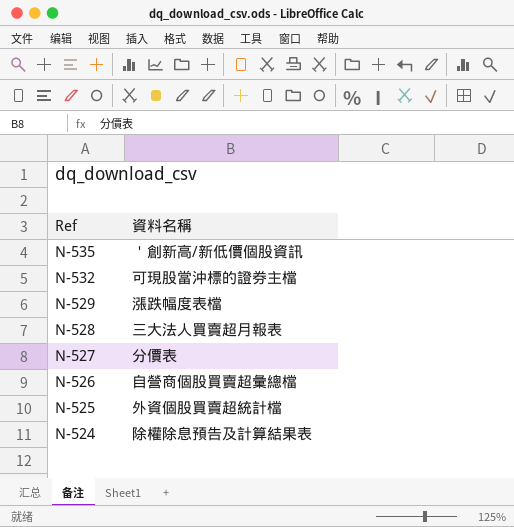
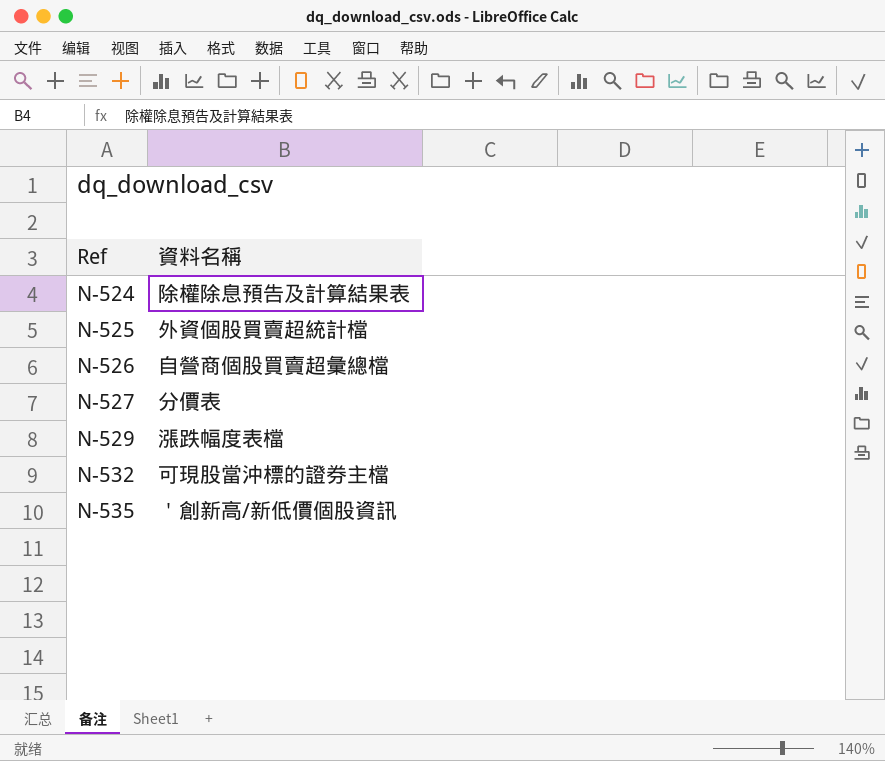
row order: Ref descending -> Ref ascending
row N-528: 三大法人買賣超月報表 -> none

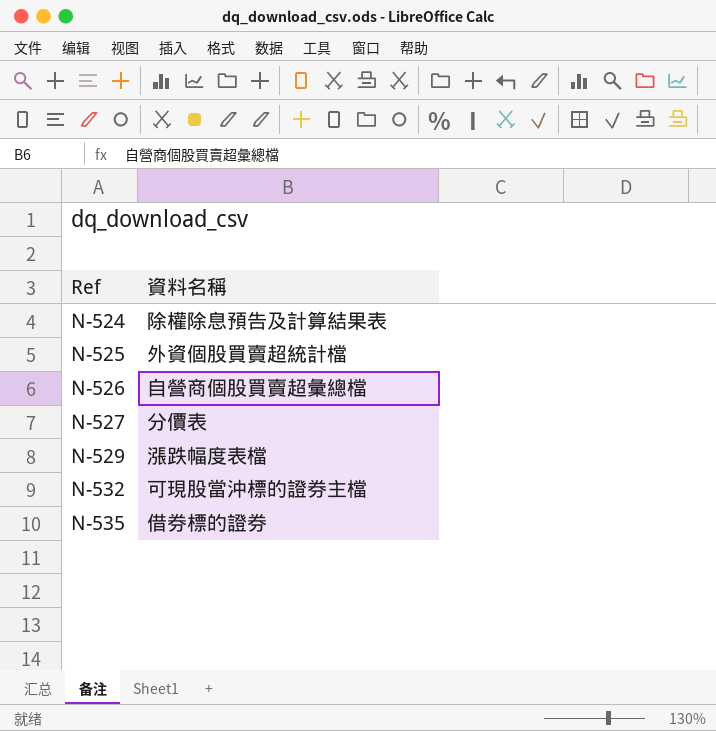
N-535 | 資料名稱: ＇創新高/新低價個股資訊 -> 借券標的證券

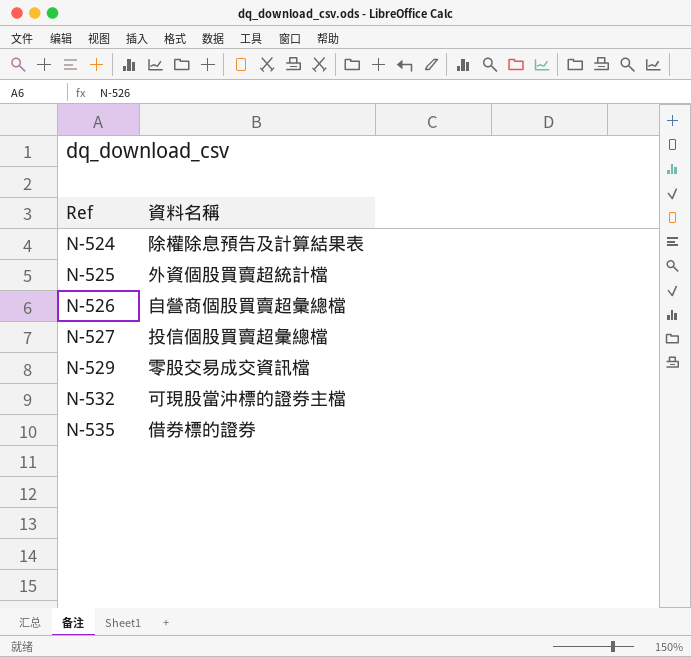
N-527 | 資料名稱: 分價表 -> 投信個股買賣超彙總檔
N-529 | 資料名稱: 漲跌幅度表檔 -> 零股交易成交資訊檔

